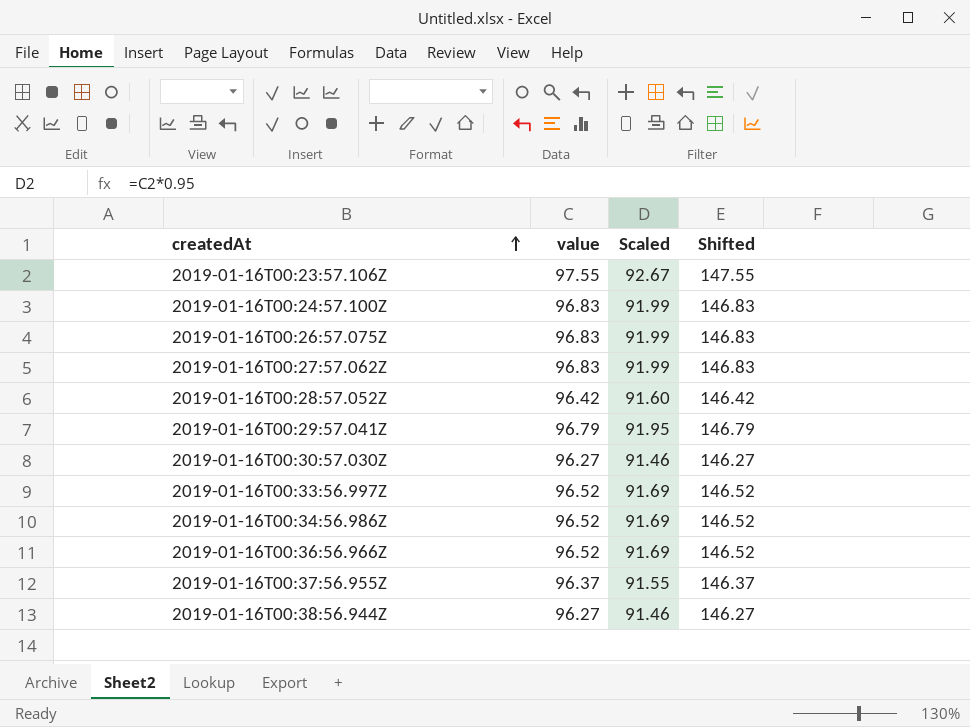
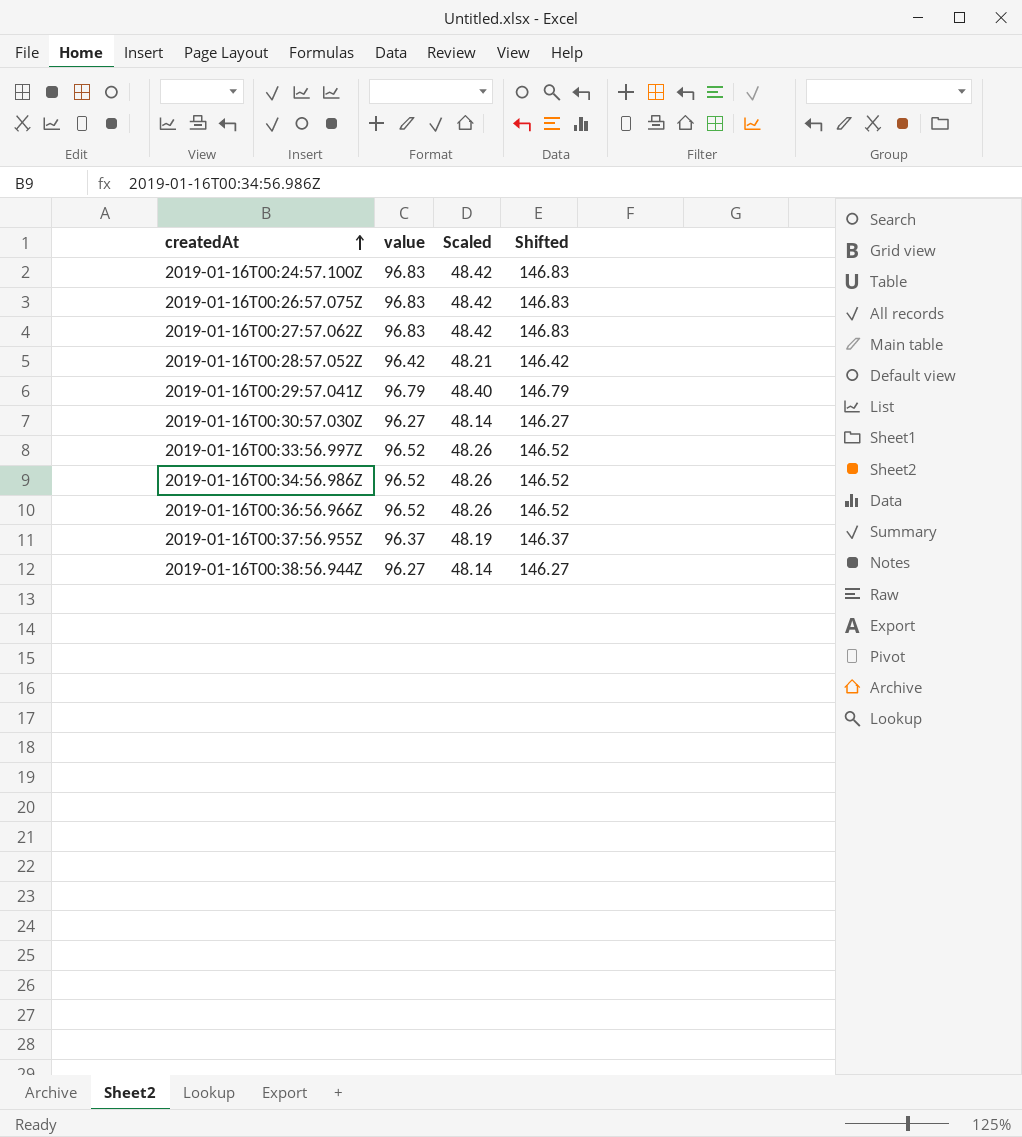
column Scaled | formula: [value] * 0.95 -> [value] * 0.5
row 2019-01-16T00:23:57.106Z: 97.55 | 92.67 | 147.55 -> none

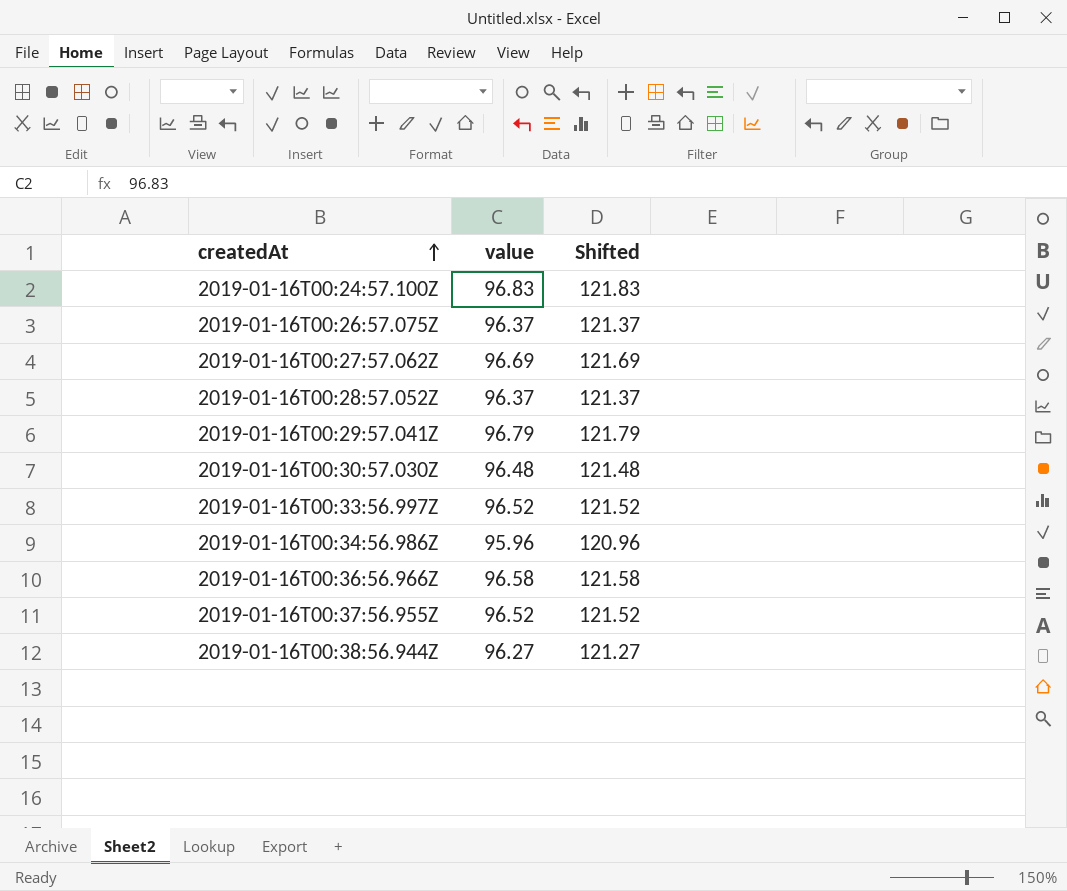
column Scaled | formula: [value] * 0.5 -> none
column Shifted | formula: [value] + 50 -> [value] + 25
2019-01-16T00:26:57.075Z | value: 96.83 -> 96.37
2019-01-16T00:27:57.062Z | value: 96.83 -> 96.69
2019-01-16T00:28:57.052Z | value: 96.42 -> 96.37
2019-01-16T00:30:57.030Z | value: 96.27 -> 96.48
2019-01-16T00:34:56.986Z | value: 96.52 -> 95.96
2019-01-16T00:36:56.966Z | value: 96.52 -> 96.58
2019-01-16T00:37:56.955Z | value: 96.37 -> 96.52

